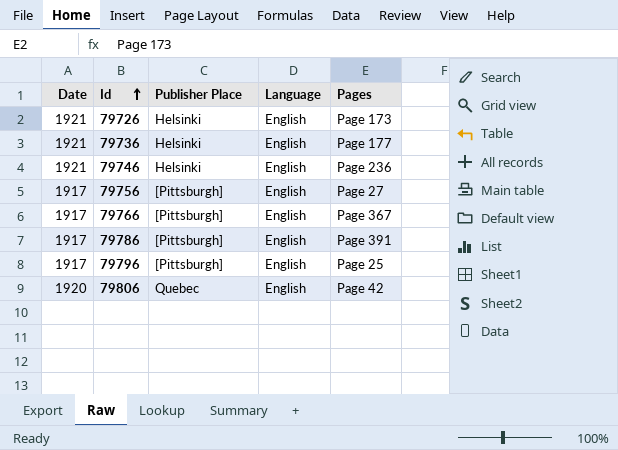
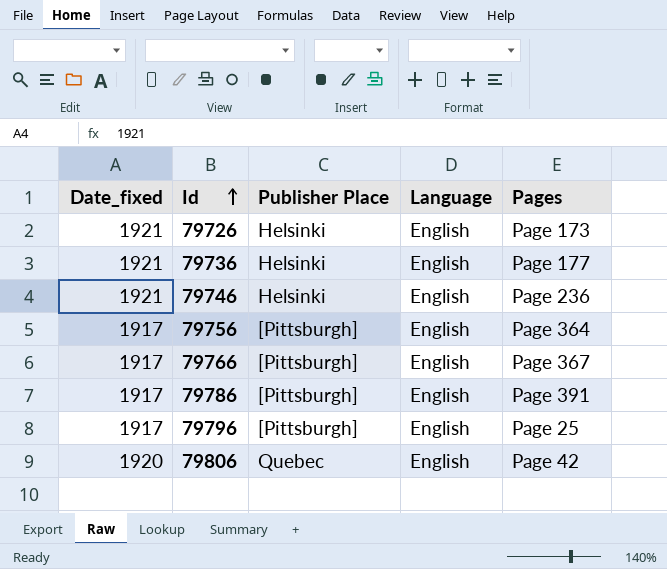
column name: Date -> Date_fixed
79756 | Pages: Page 27 -> Page 364

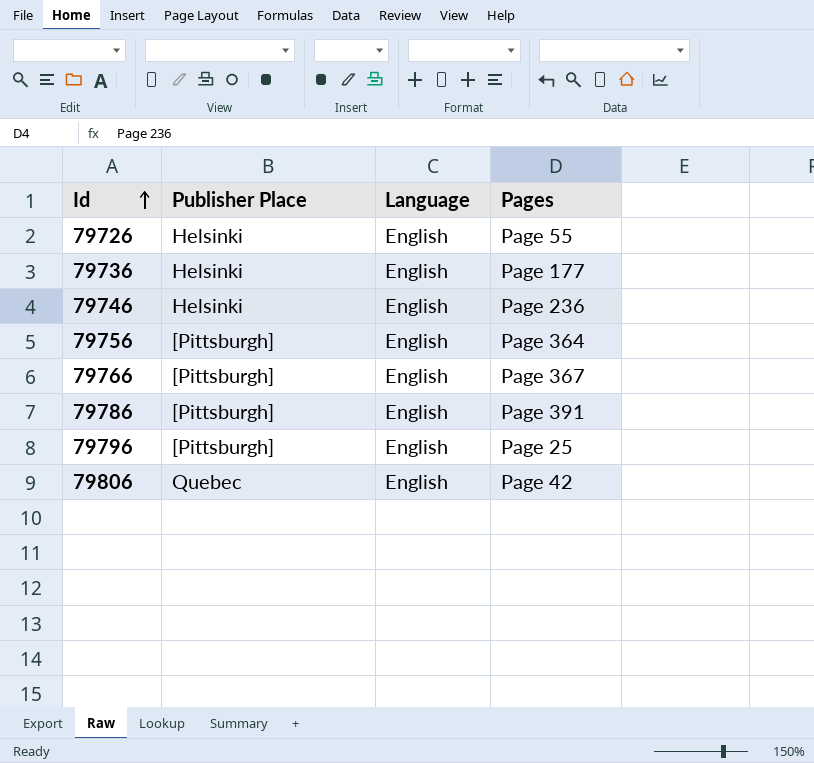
column Date_fixed | position: 1 -> none
79726 | Pages: Page 173 -> Page 55

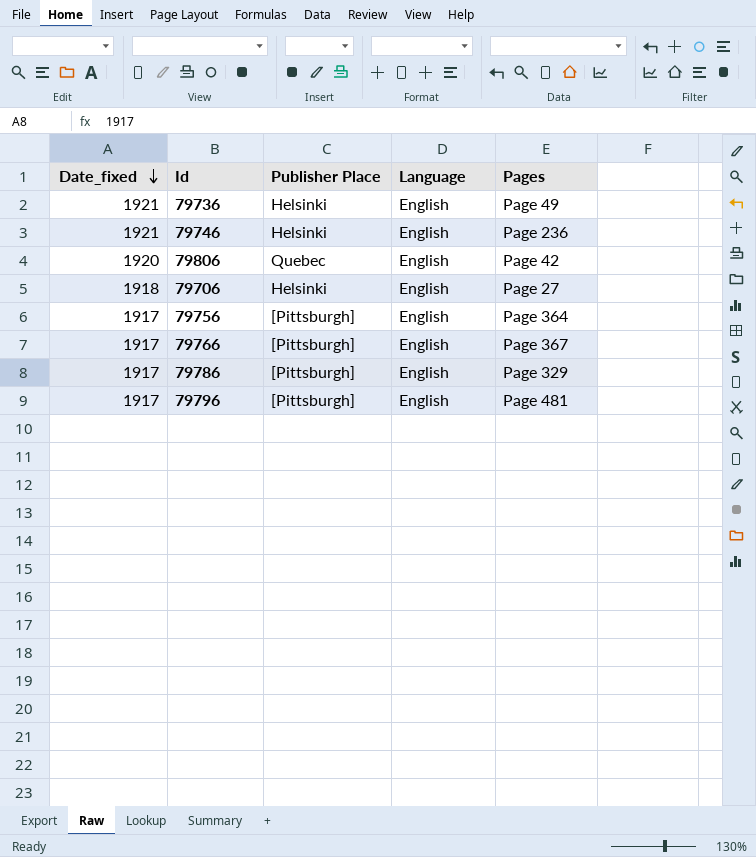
row order: Id ascending -> Date_fixed descending
column Date_fixed | position: none -> 1
row 79726: Helsinki | English | Page 55 -> none
79736 | Pages: Page 177 -> Page 49
row 79706: none -> 1918 | Helsinki | English | Page 27
79786 | Pages: Page 391 -> Page 329
79796 | Pages: Page 25 -> Page 481

